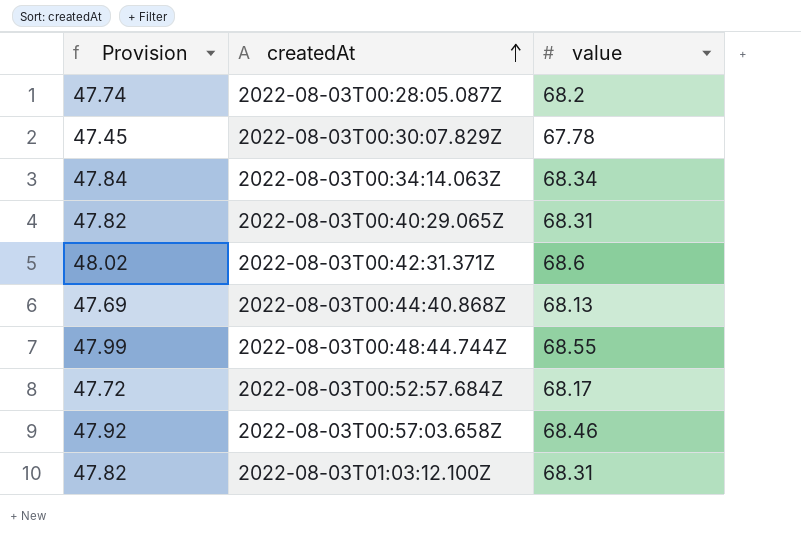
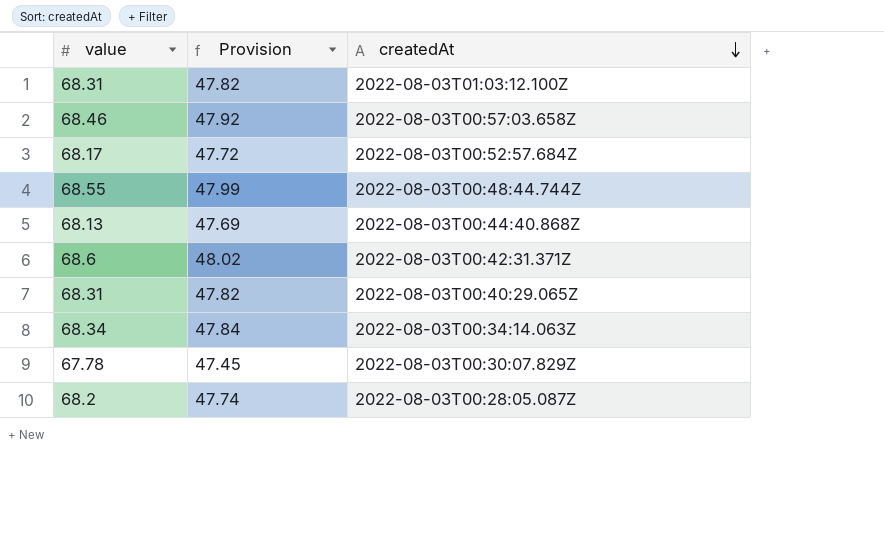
row order: createdAt ascending -> createdAt descending
column value | position: 3 -> 1

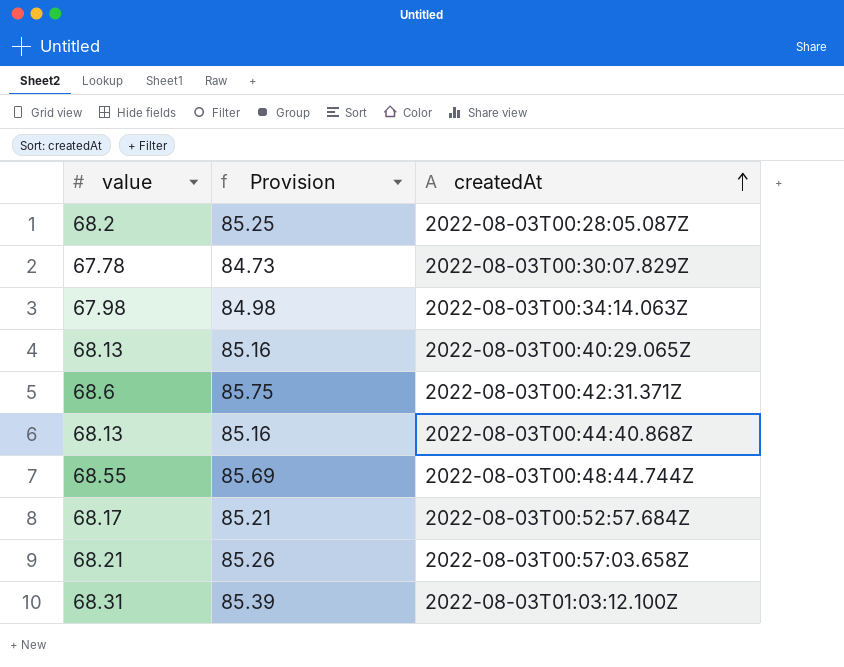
row order: createdAt descending -> createdAt ascending
column Provision | formula: [value] * 0.7 -> [value] * 1.25
2022-08-03T00:34:14.063Z | value: 68.34 -> 67.98
2022-08-03T00:40:29.065Z | value: 68.31 -> 68.13
2022-08-03T00:57:03.658Z | value: 68.46 -> 68.21

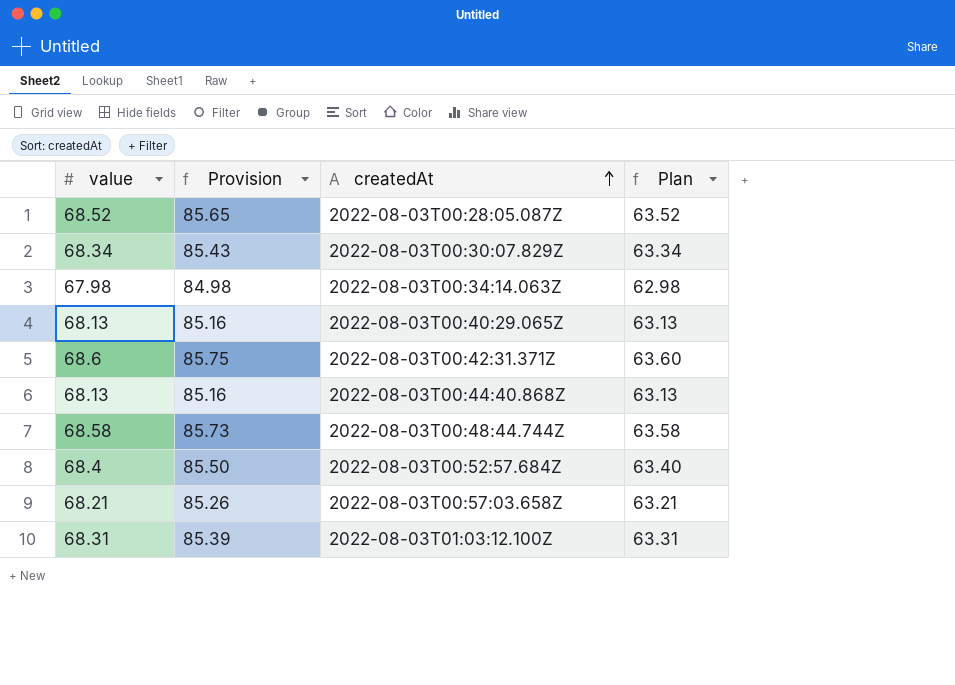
column Plan | formula: none -> [value] - 5
2022-08-03T00:28:05.087Z | value: 68.2 -> 68.52
2022-08-03T00:28:05.087Z | Provision: 85.25 -> 85.65
2022-08-03T00:30:07.829Z | value: 67.78 -> 68.34
2022-08-03T00:30:07.829Z | Provision: 84.73 -> 85.43
2022-08-03T00:48:44.744Z | value: 68.55 -> 68.58
2022-08-03T00:48:44.744Z | Provision: 85.69 -> 85.73
2022-08-03T00:52:57.684Z | value: 68.17 -> 68.4
2022-08-03T00:52:57.684Z | Provision: 85.21 -> 85.50

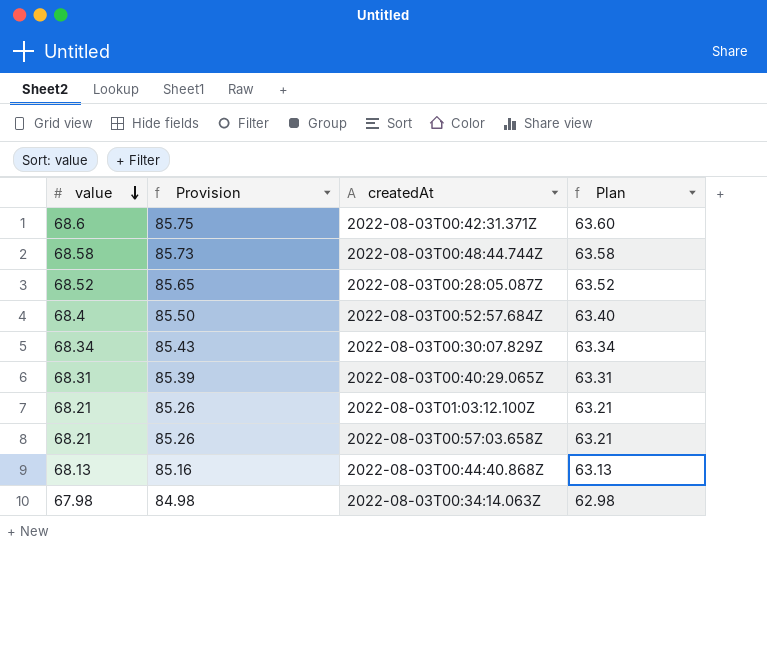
row order: createdAt ascending -> value descending
2022-08-03T00:40:29.065Z | value: 68.13 -> 68.31
2022-08-03T00:40:29.065Z | Provision: 85.16 -> 85.39
2022-08-03T00:40:29.065Z | Plan: 63.13 -> 63.31
2022-08-03T01:03:12.100Z | value: 68.31 -> 68.21
2022-08-03T01:03:12.100Z | Provision: 85.39 -> 85.26
2022-08-03T01:03:12.100Z | Plan: 63.31 -> 63.21

